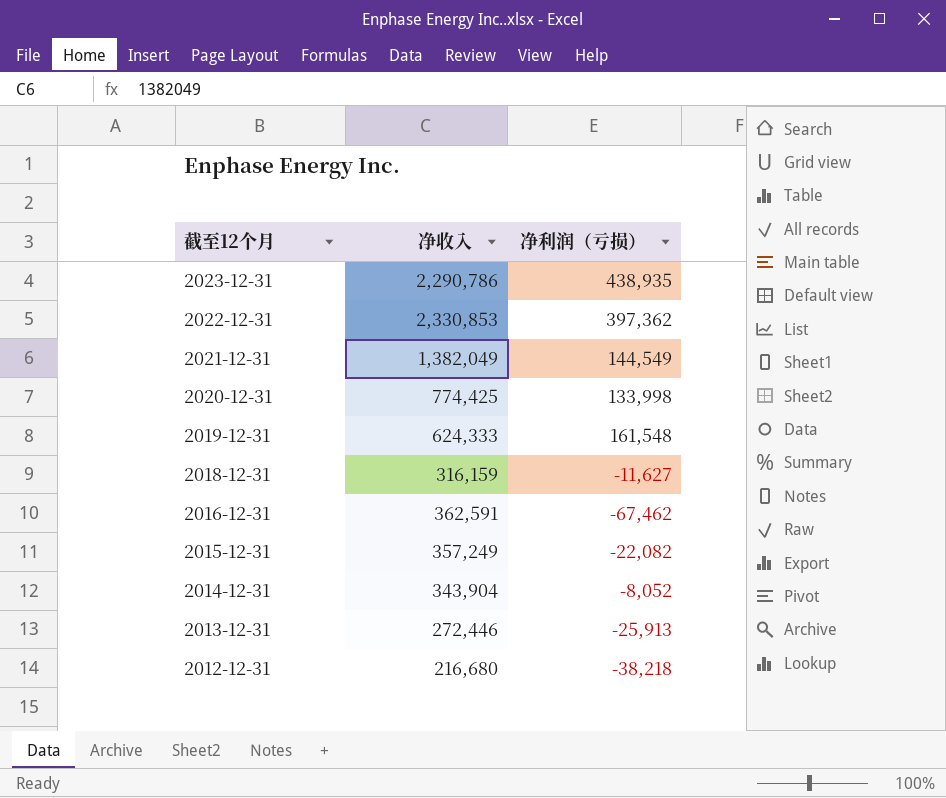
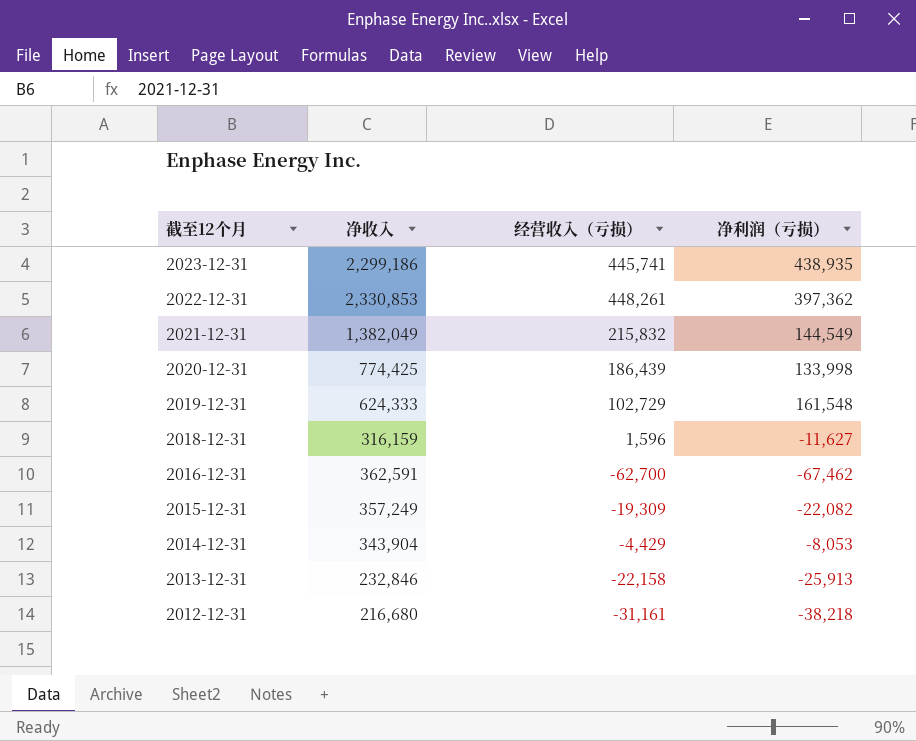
column 经营收入（亏损） | position: none -> 3
2023-12-31 | 净收入: 2,290,786 -> 2,299,186
2014-12-31 | 净利润（亏损）: -8,052 -> -8,053
2013-12-31 | 净收入: 272,446 -> 232,846

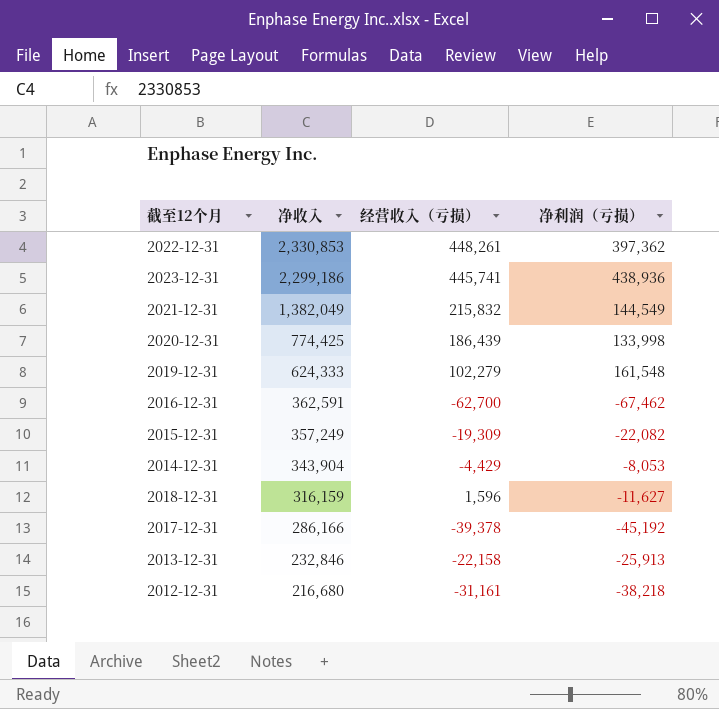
row order: 截至12个月 descending -> 净收入 descending
2023-12-31 | 净利润（亏损）: 438,935 -> 438,936
2019-12-31 | 经营收入（亏损）: 102,729 -> 102,279
row 2017-12-31: none -> 286,166 | -39,378 | -45,192

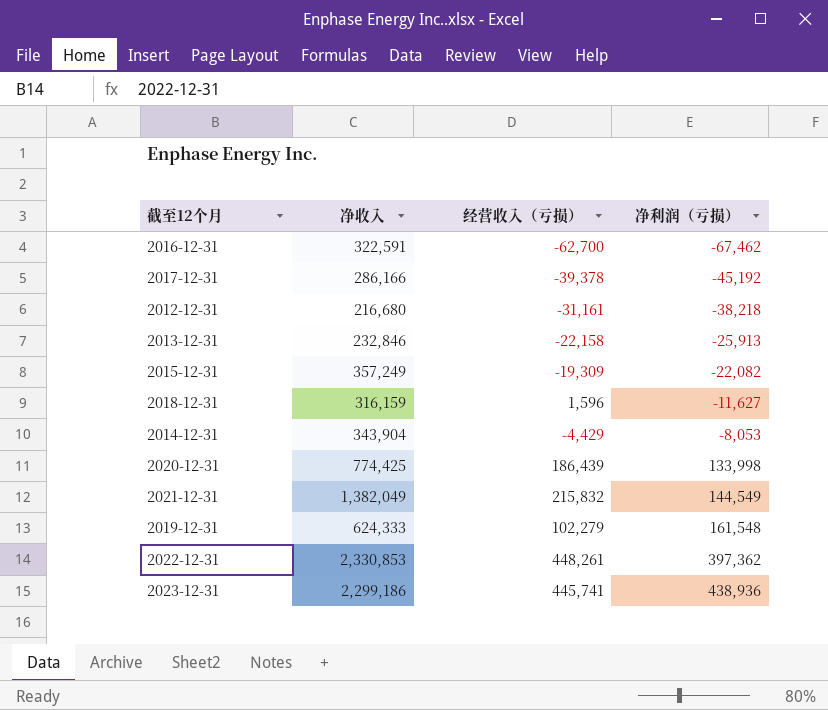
row order: 净收入 descending -> 净利润（亏损） ascending
2016-12-31 | 净收入: 362,591 -> 322,591

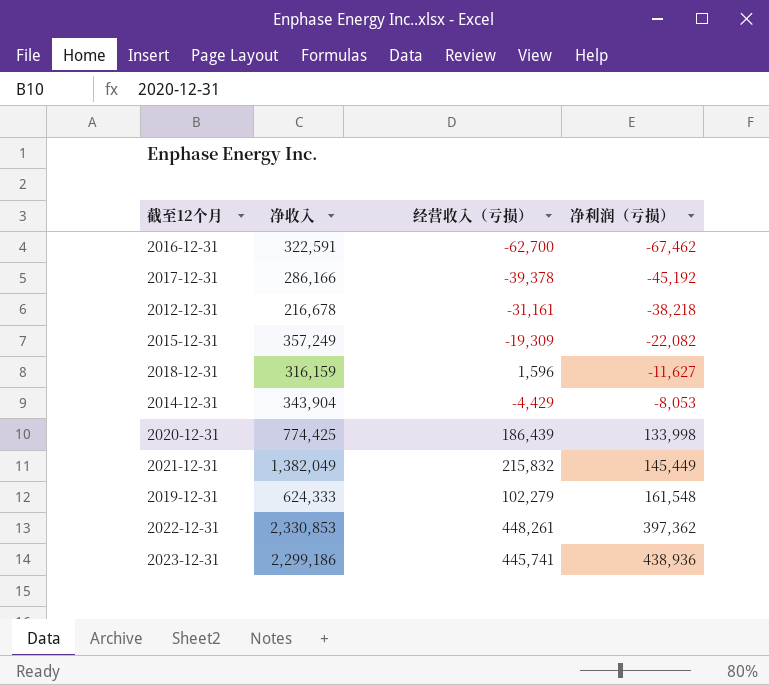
row 2013-12-31: 232,846 | -22,158 | -25,913 -> none
2012-12-31 | 净收入: 216,680 -> 216,678
2021-12-31 | 净利润（亏损）: 144,549 -> 145,449

